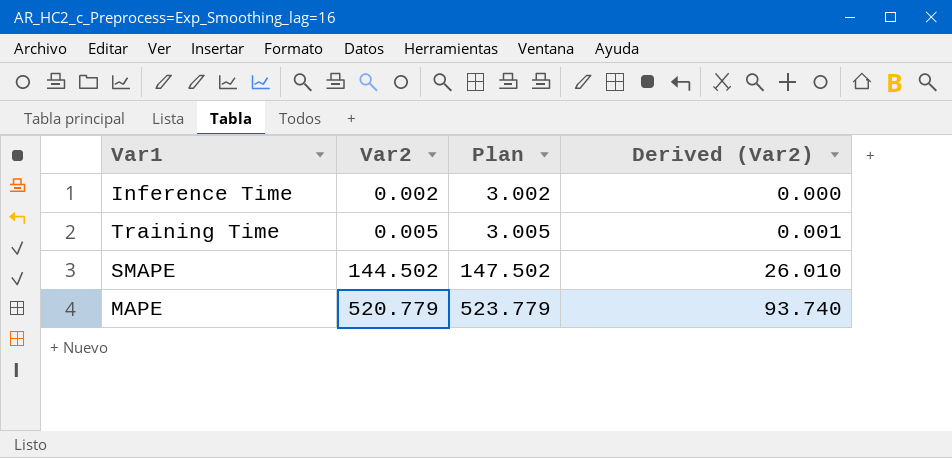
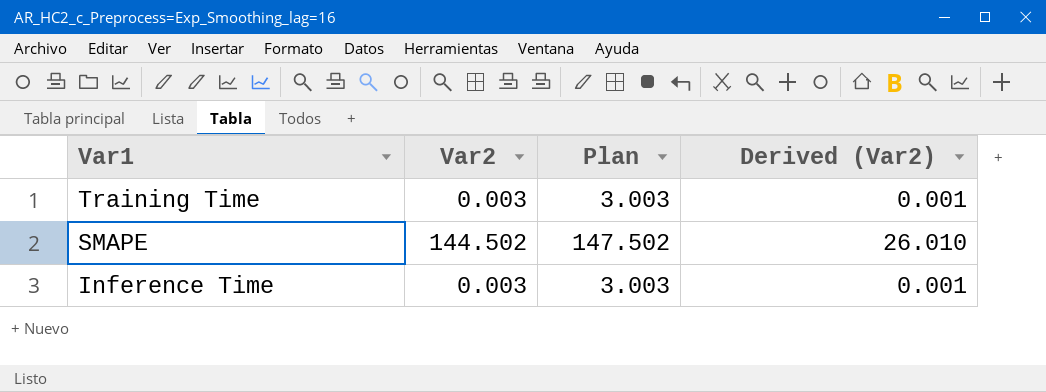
row order: Var2 ascending -> Var1 descending
row MAPE: 520.779 | 523.779 | 93.740 -> none
Training Time | Var2: 0.005 -> 0.003
Training Time | Plan: 3.005 -> 3.003
Inference Time | Var2: 0.002 -> 0.003
Inference Time | Plan: 3.002 -> 3.003
Inference Time | Derived (Var2): 0.000 -> 0.001

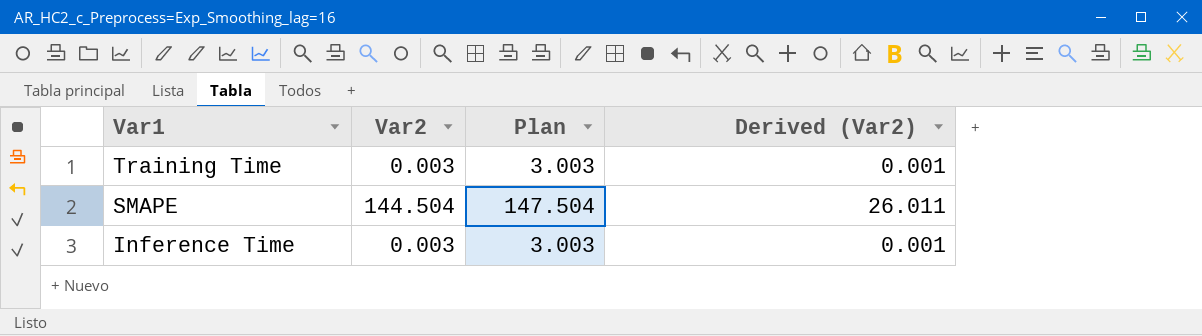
SMAPE | Var2: 144.502 -> 144.504
SMAPE | Plan: 147.502 -> 147.504
SMAPE | Derived (Var2): 26.010 -> 26.011

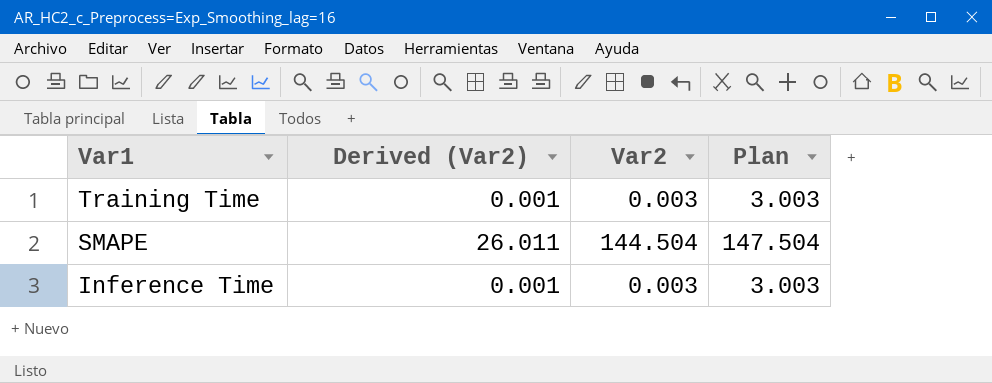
column Derived (Var2) | position: 4 -> 2

